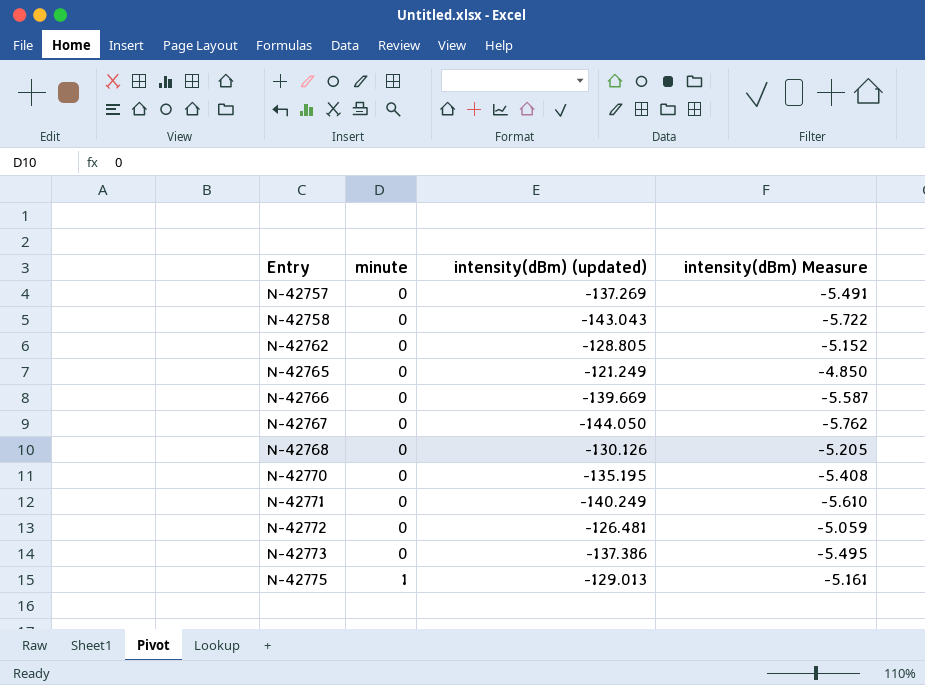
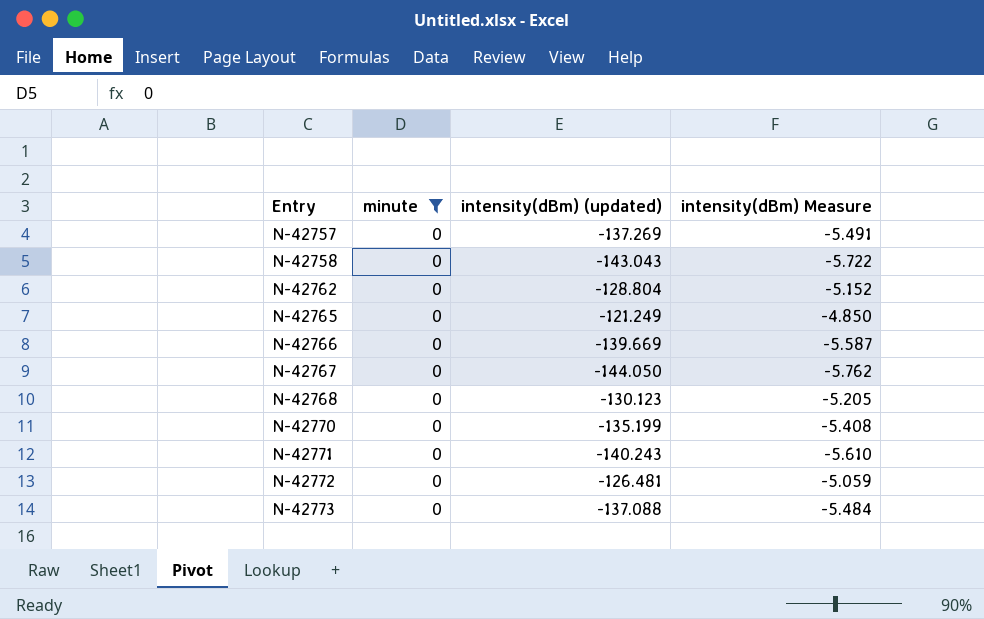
filter: none -> minute = 0
N-42762 | intensity(dBm) (updated): -128.805 -> -128.804
N-42768 | intensity(dBm) (updated): -130.126 -> -130.123
N-42770 | intensity(dBm) (updated): -135.195 -> -135.199
N-42771 | intensity(dBm) (updated): -140.249 -> -140.243
N-42773 | intensity(dBm) (updated): -137.386 -> -137.088
N-42773 | intensity(dBm) Measure: -5.495 -> -5.484

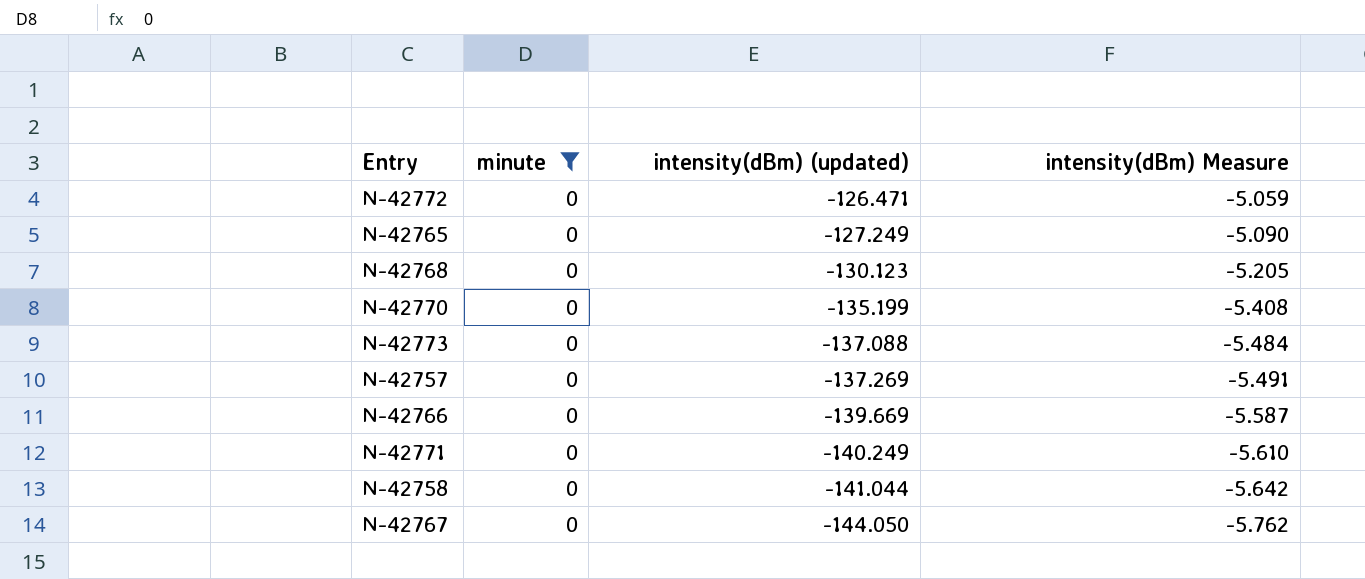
row order: Entry ascending -> intensity(dBm) (updated) descending
row N-42762: 0 | -128.804 | -5.152 -> none
N-42772 | intensity(dBm) (updated): -126.481 -> -126.471
N-42765 | intensity(dBm) (updated): -121.249 -> -127.249
N-42765 | intensity(dBm) Measure: -4.850 -> -5.090
N-42771 | intensity(dBm) (updated): -140.243 -> -140.249
N-42758 | intensity(dBm) (updated): -143.043 -> -141.044
N-42758 | intensity(dBm) Measure: -5.722 -> -5.642

